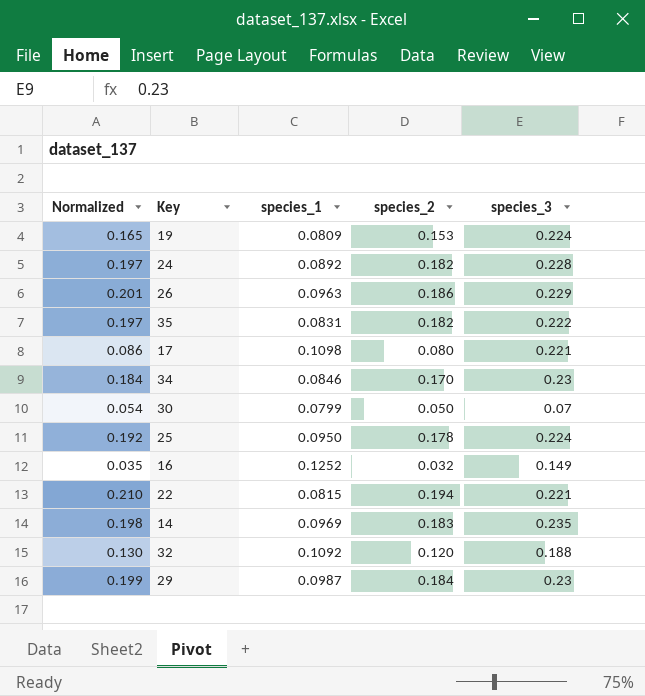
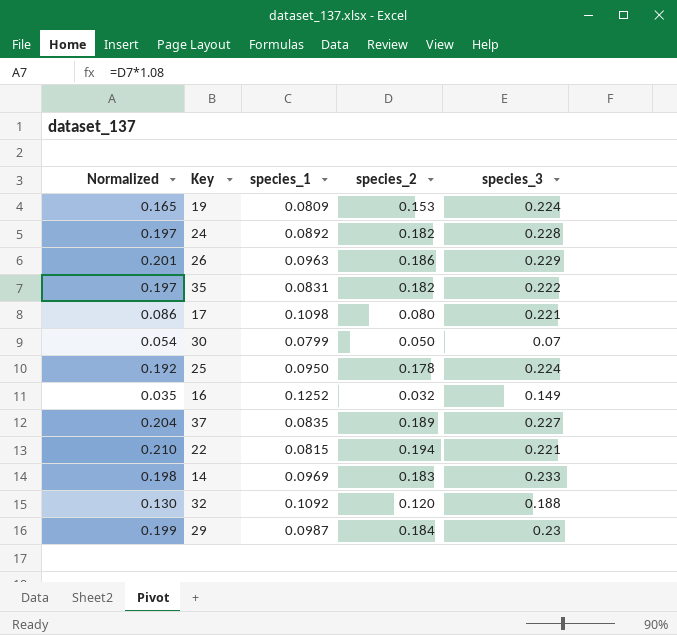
row 34: 0.184 | 0.0846 | 0.170 | 0.23 -> none
row 37: none -> 0.204 | 0.0835 | 0.189 | 0.227
14 | species_3: 0.235 -> 0.233

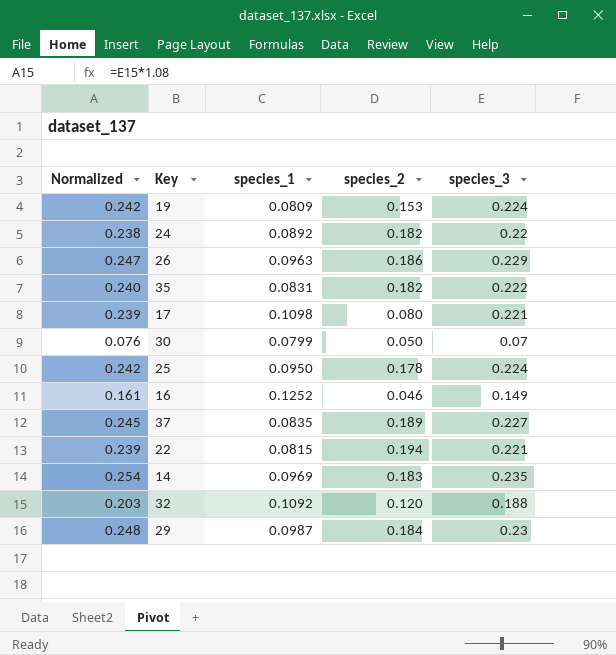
column Normalized | formula: [species_2] * 1.08 -> [species_3] * 1.08
24 | species_3: 0.228 -> 0.22
16 | species_2: 0.032 -> 0.046
14 | species_3: 0.233 -> 0.235

